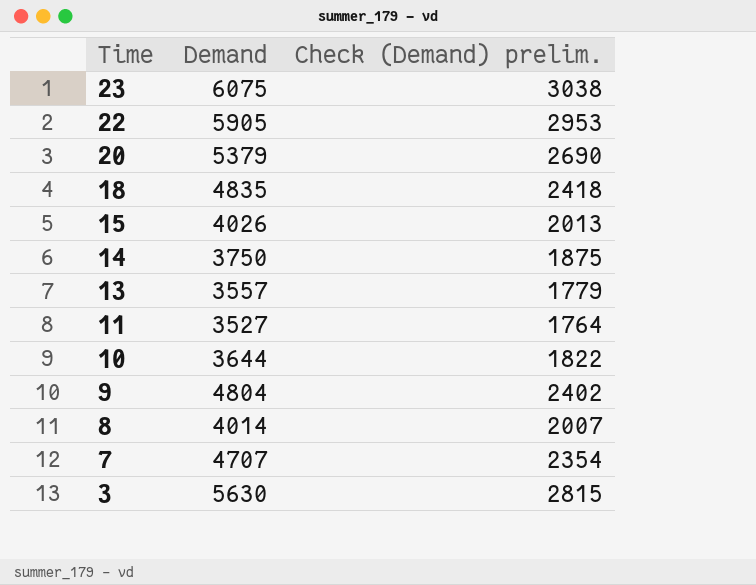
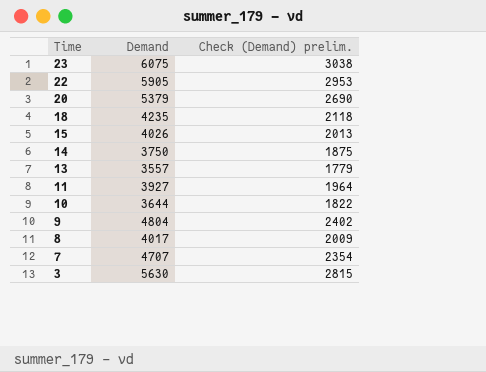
18 | Demand: 4835 -> 4235
18 | Check (Demand) prelim.: 2418 -> 2118
11 | Demand: 3527 -> 3927
11 | Check (Demand) prelim.: 1764 -> 1964
8 | Demand: 4014 -> 4017
8 | Check (Demand) prelim.: 2007 -> 2009

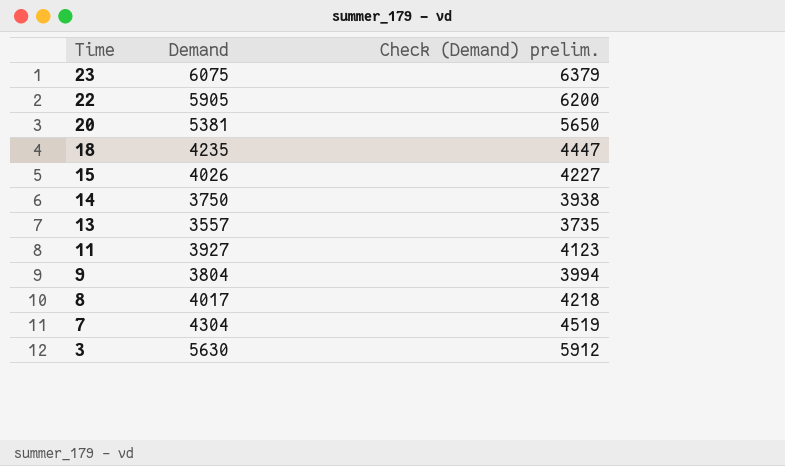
column Check (Demand) prelim. | formula: [Demand] * 0.5 -> [Demand] * 1.05
row 10: 3644 | 1822 -> none
20 | Demand: 5379 -> 5381
9 | Demand: 4804 -> 3804
7 | Demand: 4707 -> 4304

